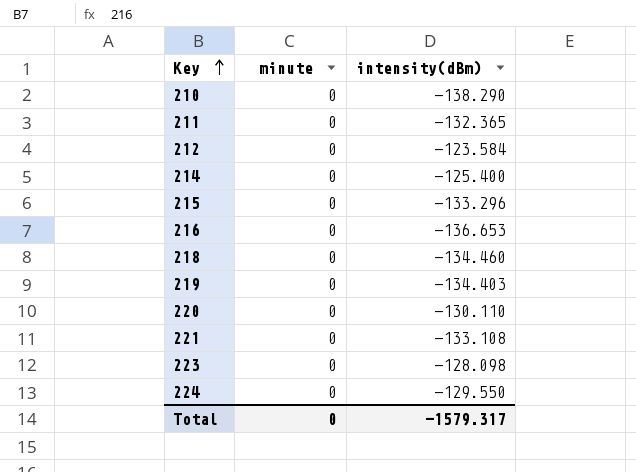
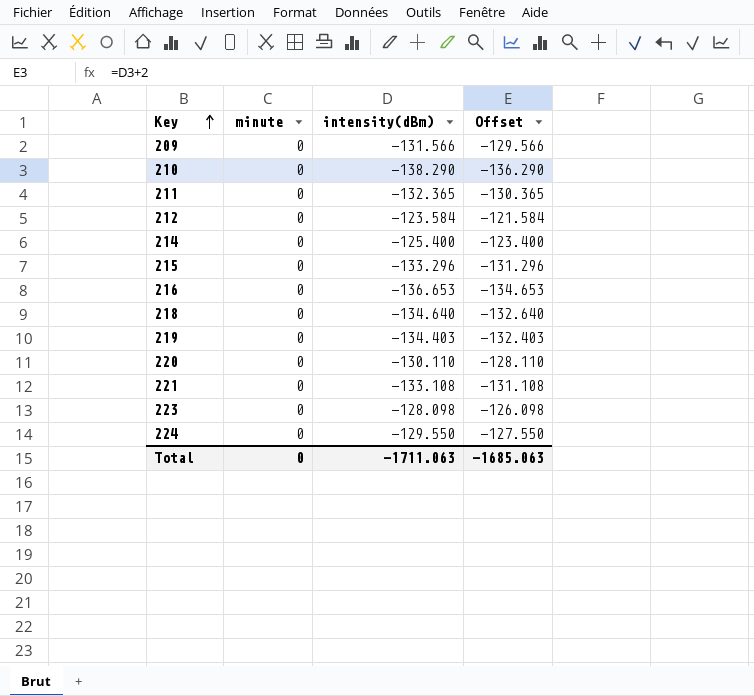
column Offset | formula: none -> [intensity(dBm)] + 2
row 209: none -> 0 | -131.566 | -129.566
218 | intensity(dBm): -134.460 -> -134.640
Total | intensity(dBm): -1579.317 -> -1711.063

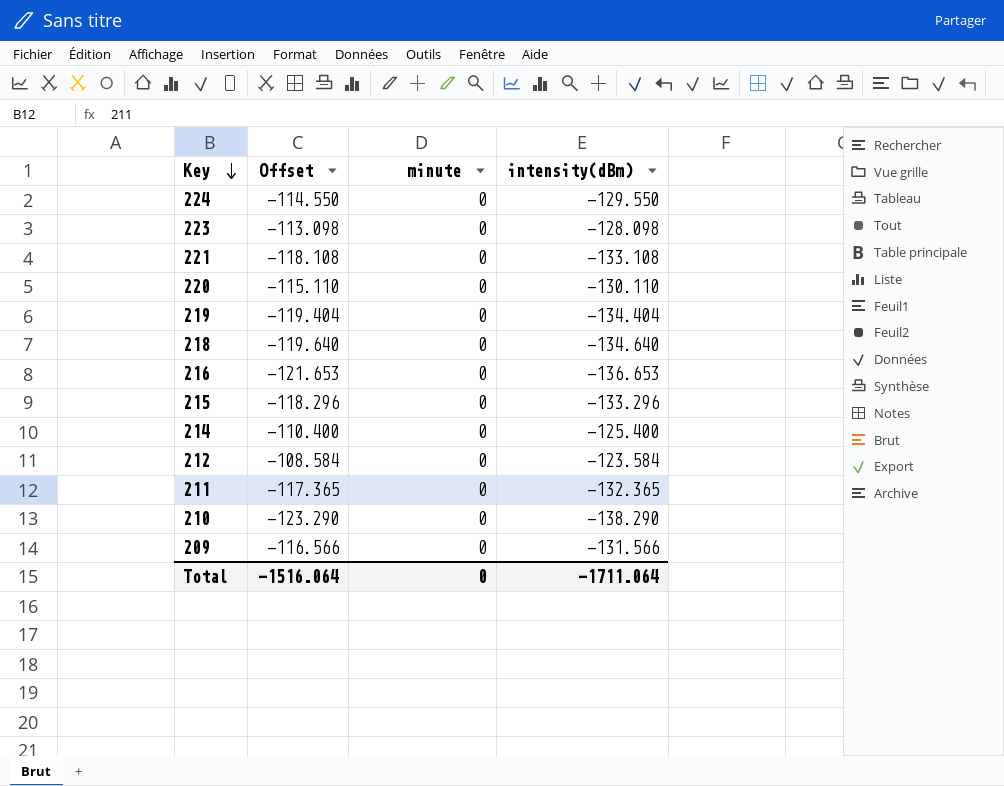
row order: Key ascending -> Key descending
column Offset | formula: [intensity(dBm)] + 2 -> [intensity(dBm)] + 15
column Offset | position: 4 -> 2
219 | intensity(dBm): -134.403 -> -134.404
Total | Offset: -1685.063 -> -1516.064
Total | intensity(dBm): -1711.063 -> -1711.064

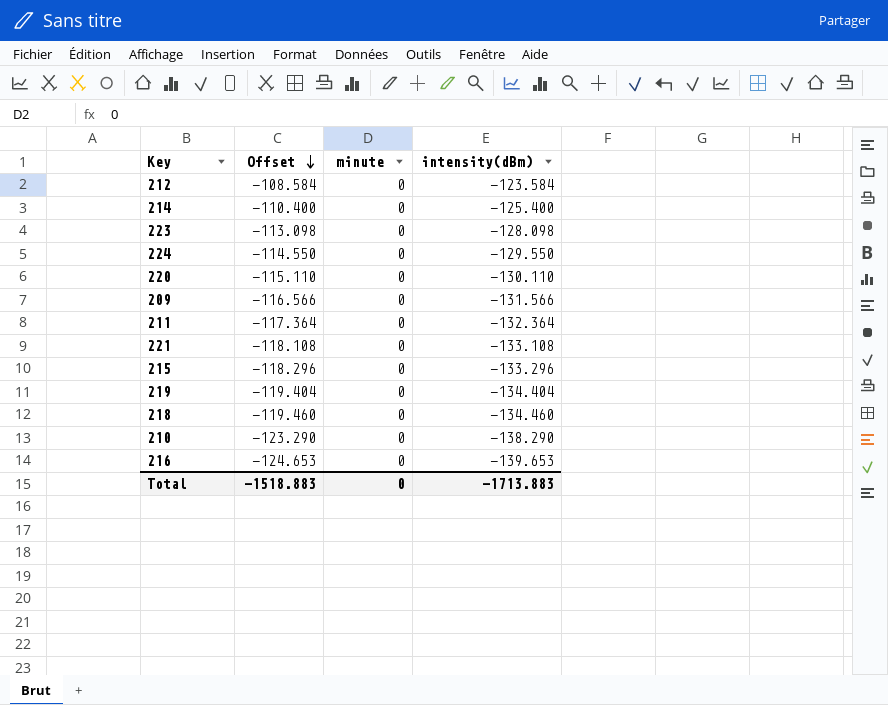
row order: Key descending -> Offset descending
211 | Offset: -117.365 -> -117.364
211 | intensity(dBm): -132.365 -> -132.364
218 | Offset: -119.640 -> -119.460
218 | intensity(dBm): -134.640 -> -134.460
216 | Offset: -121.653 -> -124.653
216 | intensity(dBm): -136.653 -> -139.653
Total | Offset: -1516.064 -> -1518.883
Total | intensity(dBm): -1711.064 -> -1713.883

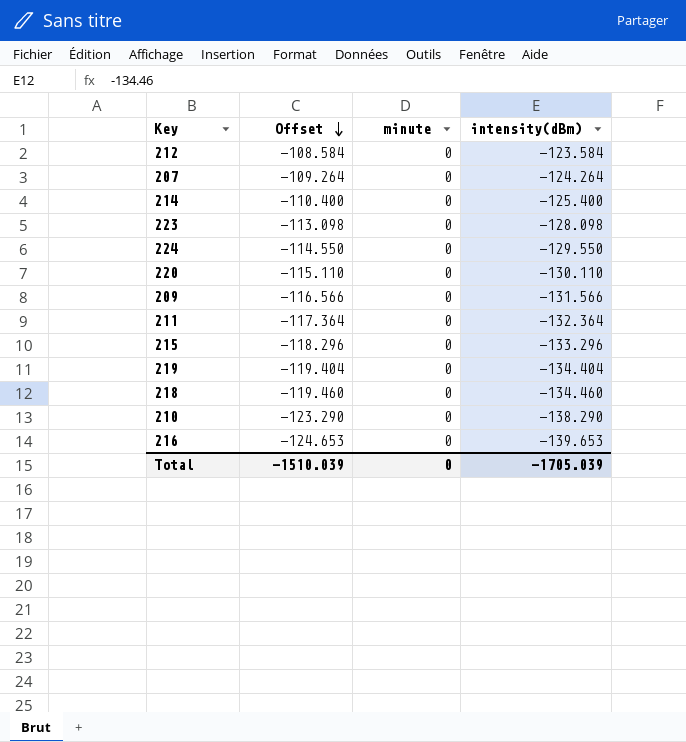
row 221: -118.108 | 0 | -133.108 -> none
row 207: none -> -109.264 | 0 | -124.264
Total | Offset: -1518.883 -> -1510.039
Total | intensity(dBm): -1713.883 -> -1705.039

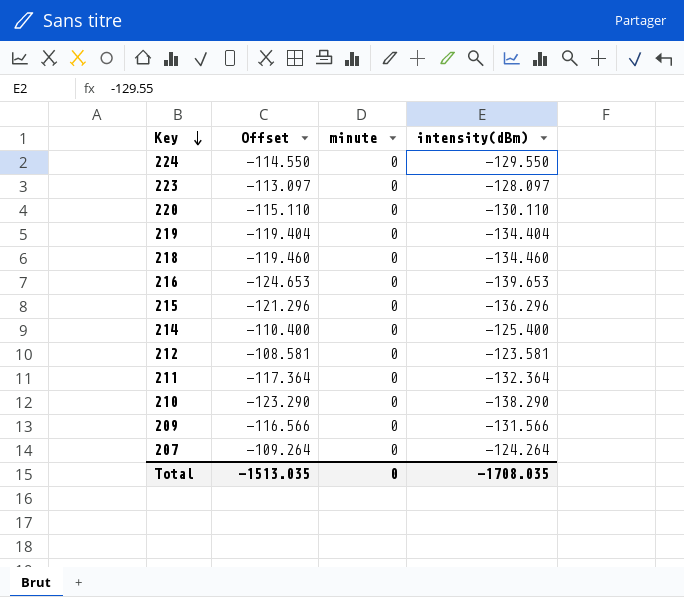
row order: Offset descending -> Key descending
223 | Offset: -113.098 -> -113.097
223 | intensity(dBm): -128.098 -> -128.097
215 | Offset: -118.296 -> -121.296
215 | intensity(dBm): -133.296 -> -136.296
212 | Offset: -108.584 -> -108.581
212 | intensity(dBm): -123.584 -> -123.581
Total | Offset: -1510.039 -> -1513.035
Total | intensity(dBm): -1705.039 -> -1708.035

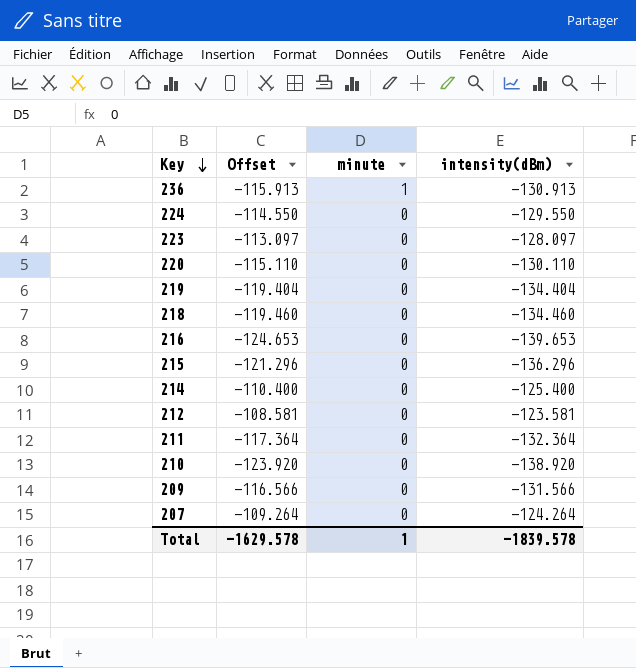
row 236: none -> -115.913 | 1 | -130.913
210 | Offset: -123.290 -> -123.920
210 | intensity(dBm): -138.290 -> -138.920
Total | Offset: -1513.035 -> -1629.578
Total | minute: 0 -> 1
Total | intensity(dBm): -1708.035 -> -1839.578

